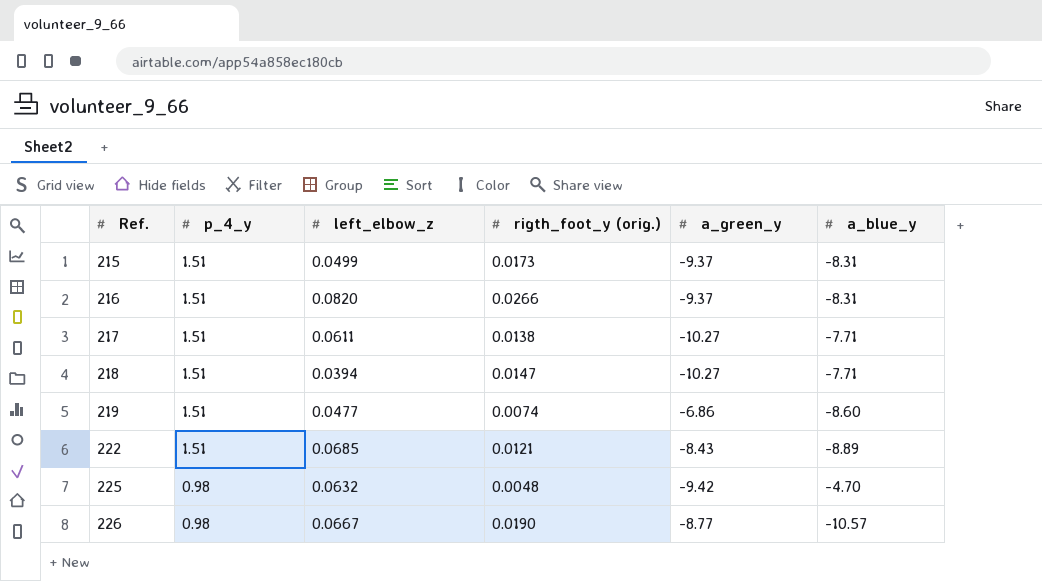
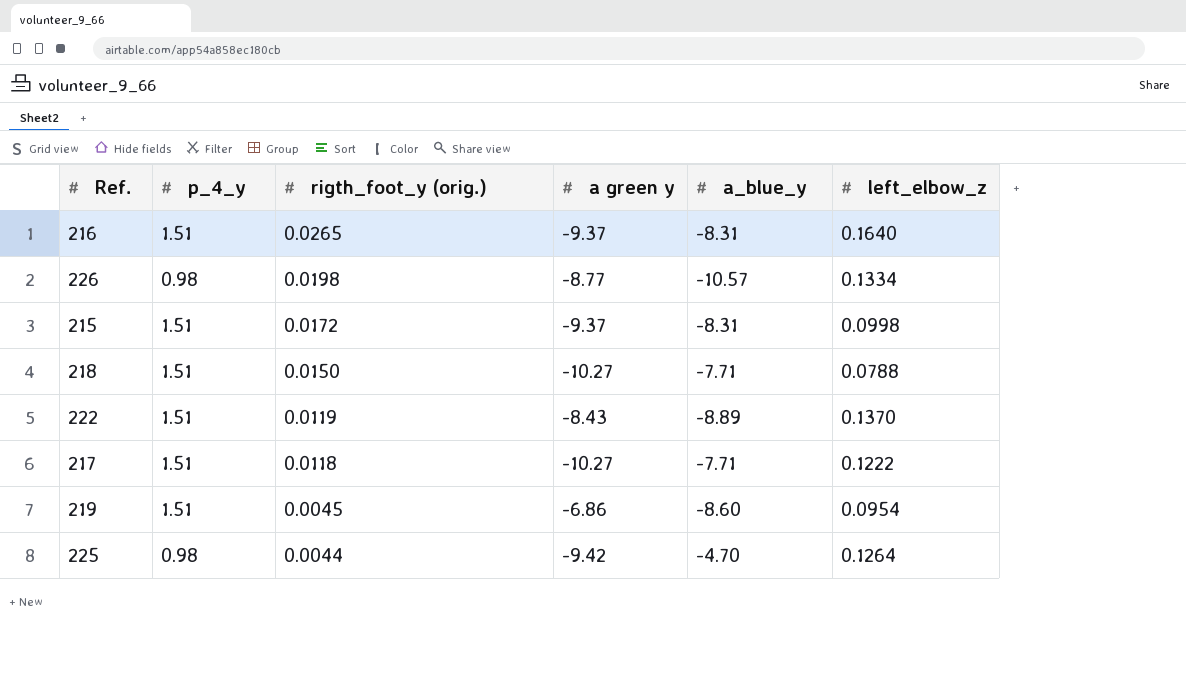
row order: Ref. ascending -> rigth_foot_y (orig.) descending
column name: a_green_y -> a green y
column left_elbow_z | position: 3 -> 6
216 | rigth_foot_y (orig.): 0.0266 -> 0.0265
216 | left_elbow_z: 0.0820 -> 0.1640
226 | rigth_foot_y (orig.): 0.0190 -> 0.0198
226 | left_elbow_z: 0.0667 -> 0.1334
215 | rigth_foot_y (orig.): 0.0173 -> 0.0172
215 | left_elbow_z: 0.0499 -> 0.0998
218 | rigth_foot_y (orig.): 0.0147 -> 0.0150
218 | left_elbow_z: 0.0394 -> 0.0788
222 | rigth_foot_y (orig.): 0.0121 -> 0.0119
222 | left_elbow_z: 0.0685 -> 0.1370
217 | rigth_foot_y (orig.): 0.0138 -> 0.0118
217 | left_elbow_z: 0.0611 -> 0.1222
219 | rigth_foot_y (orig.): 0.0074 -> 0.0045
219 | left_elbow_z: 0.0477 -> 0.0954
225 | rigth_foot_y (orig.): 0.0048 -> 0.0044
225 | left_elbow_z: 0.0632 -> 0.1264

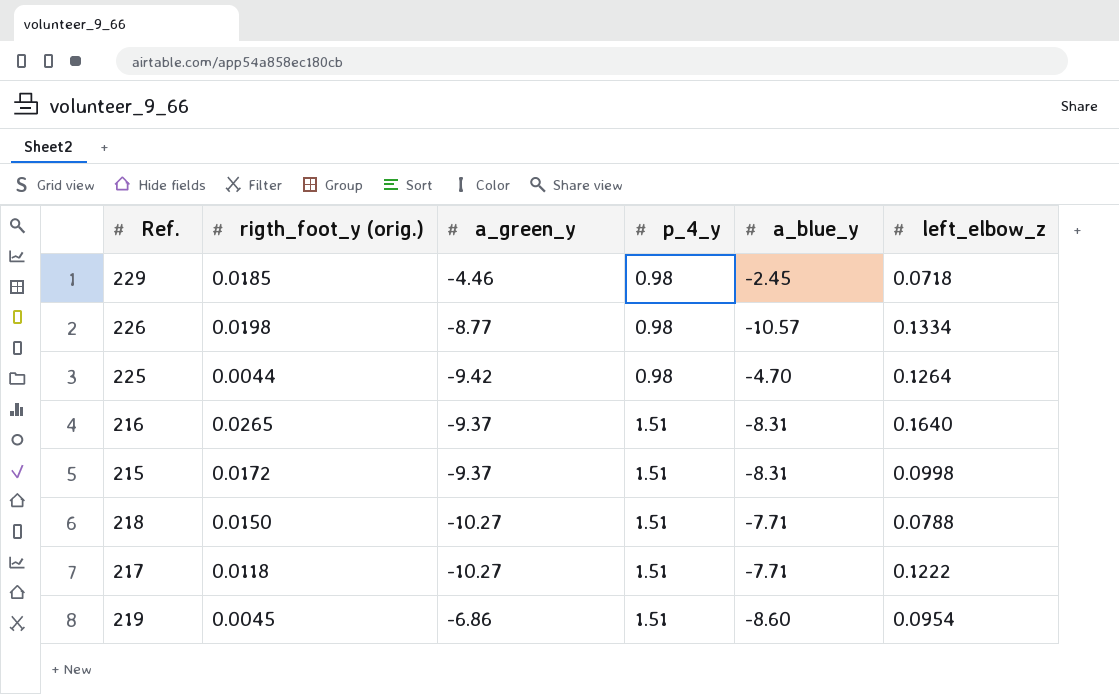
row order: rigth_foot_y (orig.) descending -> p_4_y ascending
column name: a green y -> a_green_y
column p_4_y | position: 2 -> 4
row 222: 1.51 | 0.0119 | -8.43 | -8.89 | 0.1370 -> none
row 229: none -> 0.0185 | -4.46 | 0.98 | -2.45 | 0.0718

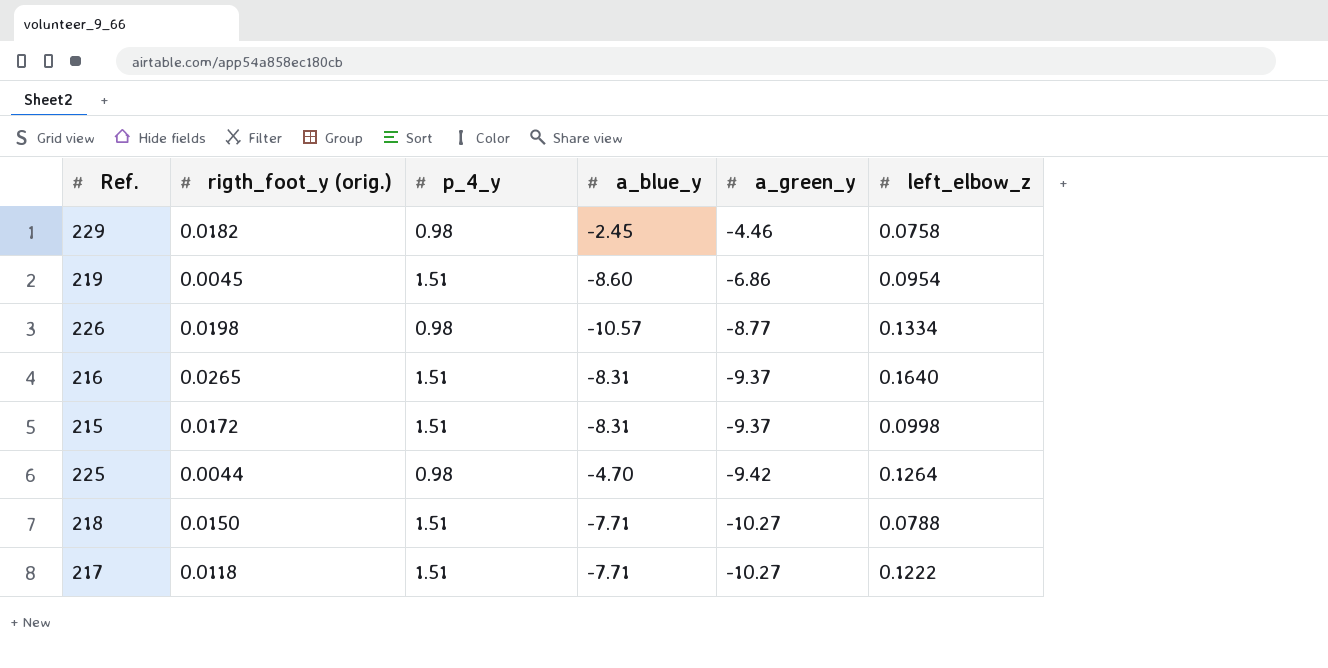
row order: p_4_y ascending -> a_green_y descending
column a_green_y | position: 3 -> 5
229 | rigth_foot_y (orig.): 0.0185 -> 0.0182
229 | left_elbow_z: 0.0718 -> 0.0758

